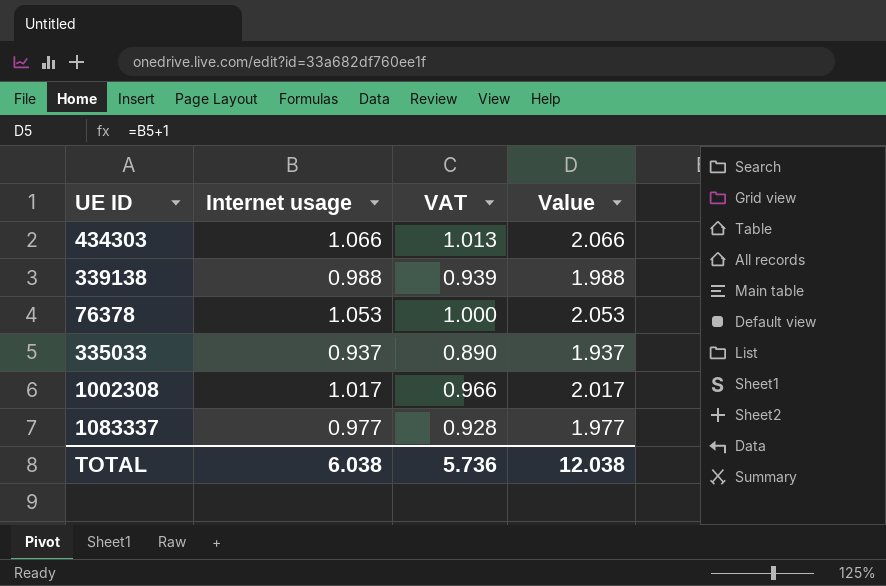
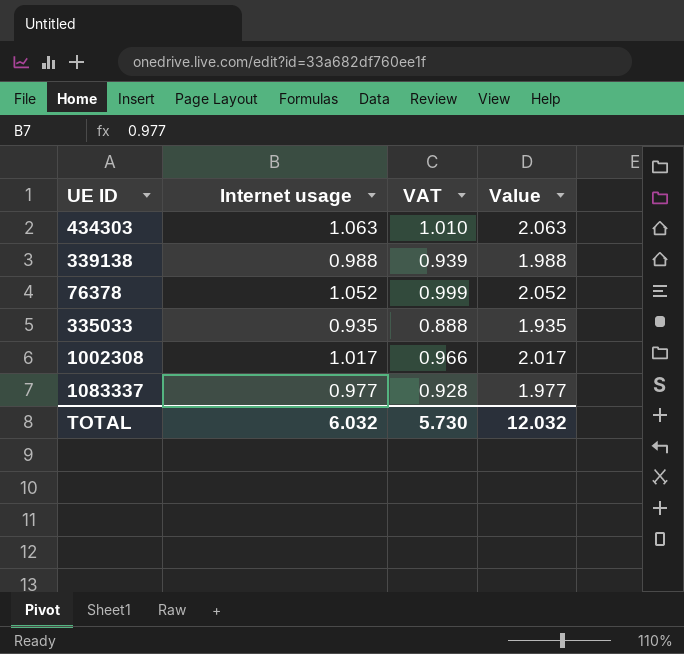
434303 | Internet usage: 1.066 -> 1.063
434303 | VAT: 1.013 -> 1.010
434303 | Value: 2.066 -> 2.063
76378 | Internet usage: 1.053 -> 1.052
76378 | VAT: 1.000 -> 0.999
76378 | Value: 2.053 -> 2.052
335033 | Internet usage: 0.937 -> 0.935
335033 | VAT: 0.890 -> 0.888
335033 | Value: 1.937 -> 1.935
TOTAL | Internet usage: 6.038 -> 6.032
TOTAL | VAT: 5.736 -> 5.730
TOTAL | Value: 12.038 -> 12.032

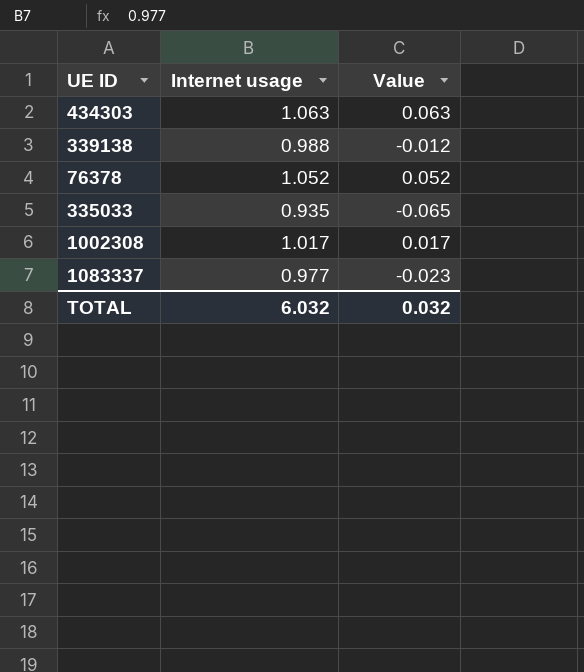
column VAT | formula: [Internet usage] * 0.95 -> none
column Value | formula: [Internet usage] + 1 -> [Internet usage] - 1
TOTAL | Value: 12.032 -> 0.032

